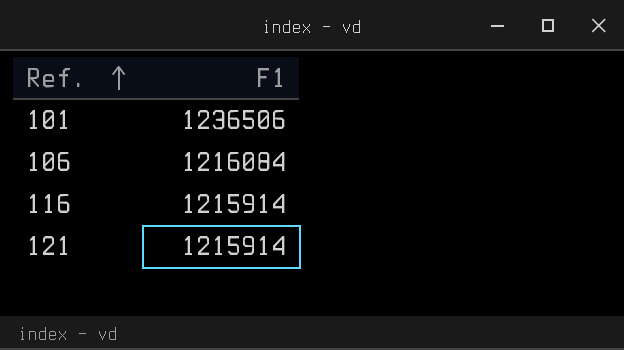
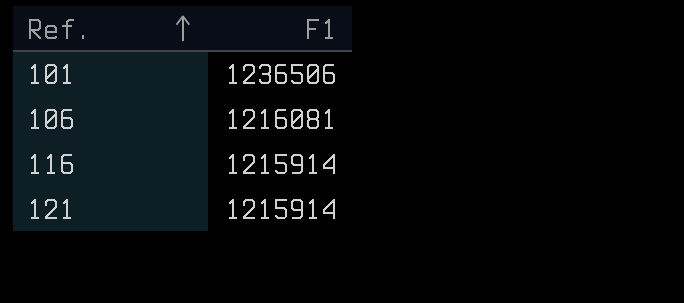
106 | F1: 1216084 -> 1216081

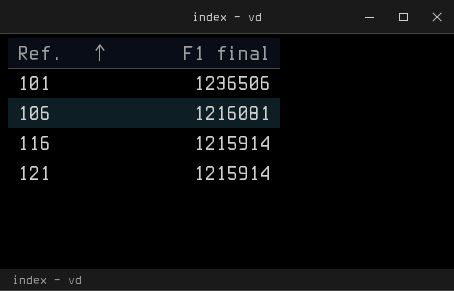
column name: F1 -> F1 final

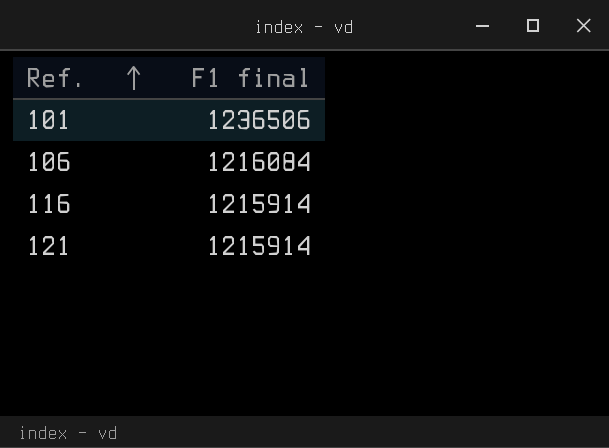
106 | F1 final: 1216081 -> 1216084

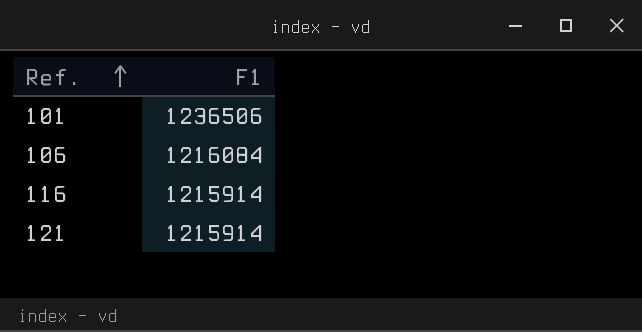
column name: F1 final -> F1

